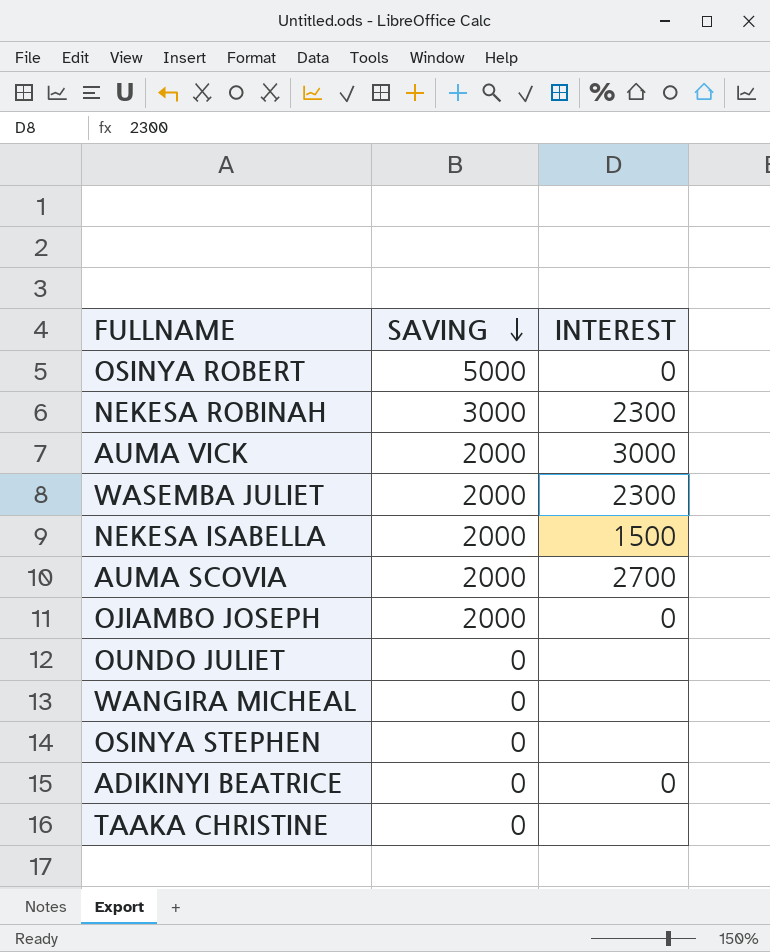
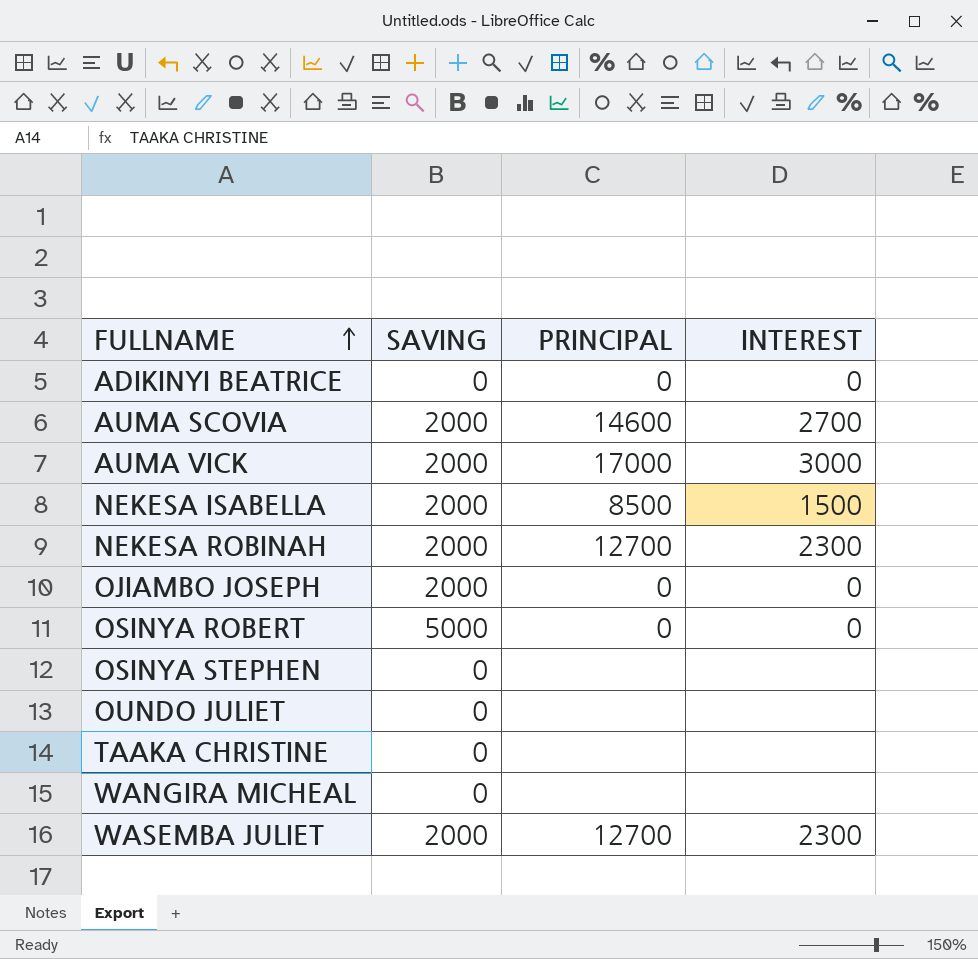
row order: SAVING descending -> FULLNAME ascending
column PRINCIPAL | position: none -> 3
NEKESA ROBINAH | SAVING: 3000 -> 2000

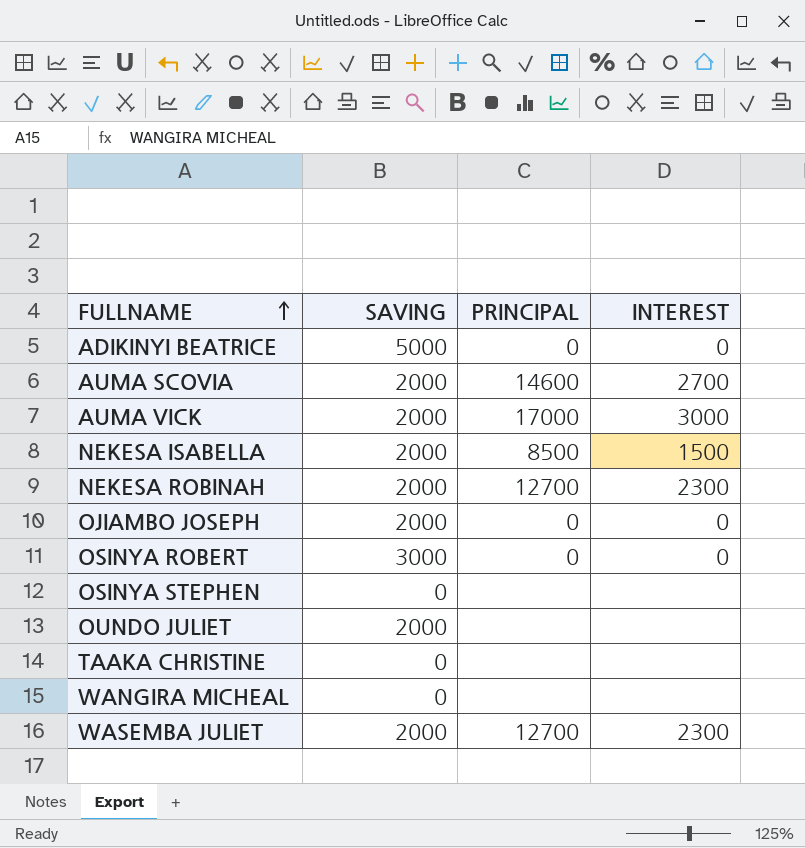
ADIKINYI BEATRICE | SAVING: 0 -> 5000
OSINYA ROBERT | SAVING: 5000 -> 3000
OUNDO JULIET | SAVING: 0 -> 2000

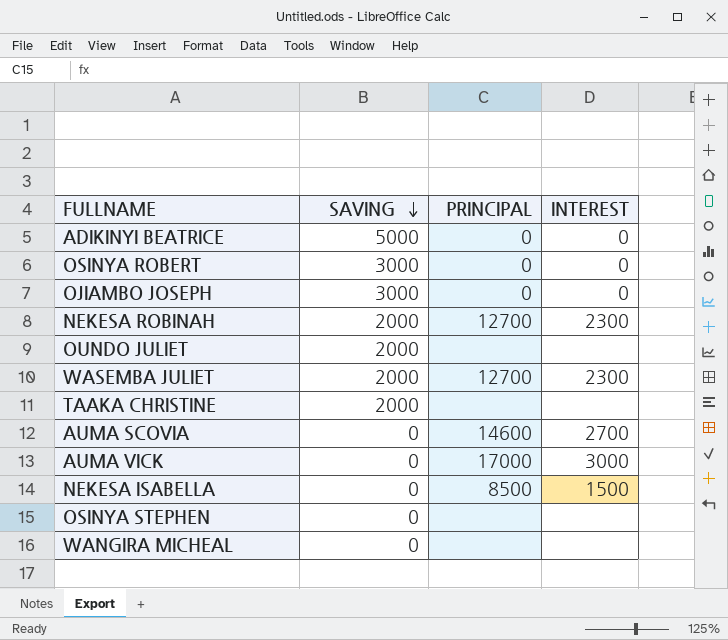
row order: FULLNAME ascending -> SAVING descending
OJIAMBO JOSEPH | SAVING: 2000 -> 3000
TAAKA CHRISTINE | SAVING: 0 -> 2000
AUMA SCOVIA | SAVING: 2000 -> 0
AUMA VICK | SAVING: 2000 -> 0
NEKESA ISABELLA | SAVING: 2000 -> 0

